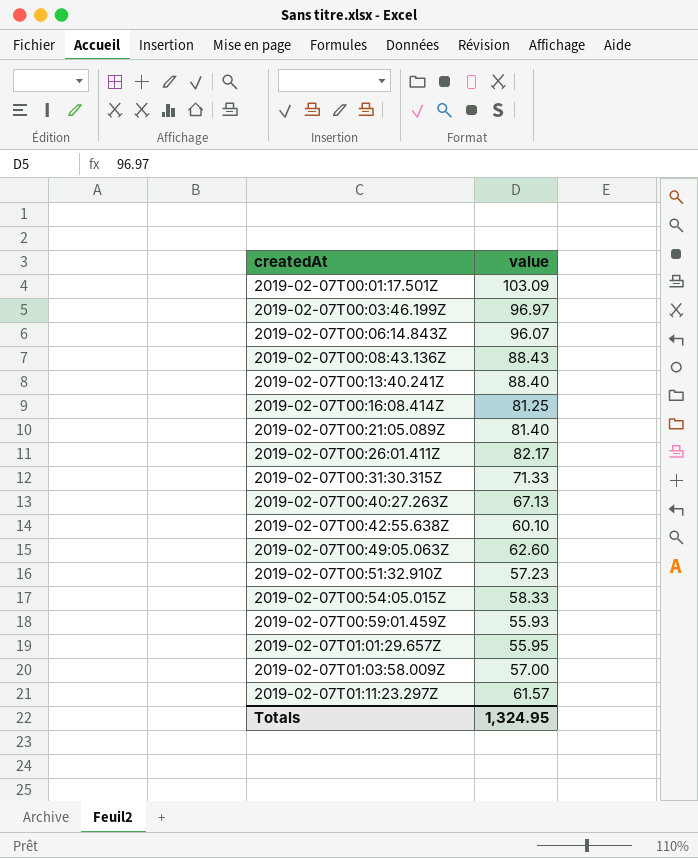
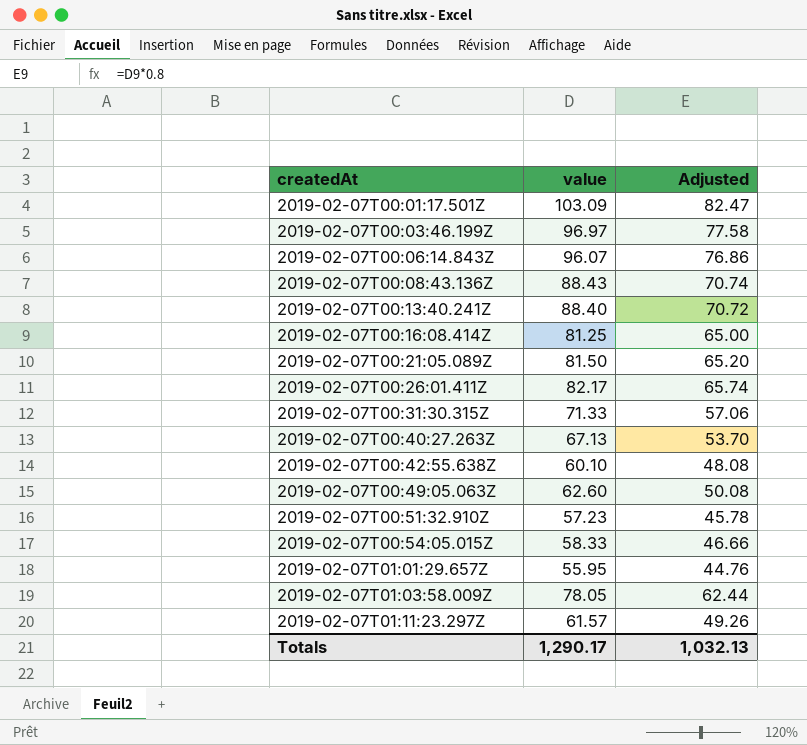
column Adjusted | formula: none -> [value] * 0.8
row 2019-02-07T00:59:01.459Z: 55.93 -> none
2019-02-07T00:21:05.089Z | value: 81.40 -> 81.50
2019-02-07T01:03:58.009Z | value: 57.00 -> 78.05
Totals | value: 1,324.95 -> 1,290.17

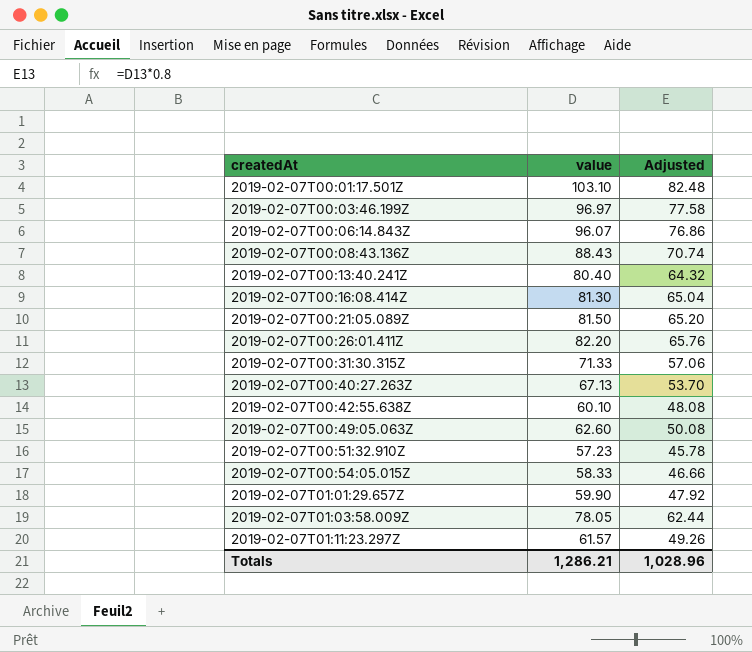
2019-02-07T00:01:17.501Z | value: 103.09 -> 103.10
2019-02-07T00:01:17.501Z | Adjusted: 82.47 -> 82.48
2019-02-07T00:13:40.241Z | value: 88.40 -> 80.40
2019-02-07T00:13:40.241Z | Adjusted: 70.72 -> 64.32
2019-02-07T00:16:08.414Z | value: 81.25 -> 81.30
2019-02-07T00:16:08.414Z | Adjusted: 65.00 -> 65.04
2019-02-07T00:26:01.411Z | value: 82.17 -> 82.20
2019-02-07T00:26:01.411Z | Adjusted: 65.74 -> 65.76
2019-02-07T01:01:29.657Z | value: 55.95 -> 59.90
2019-02-07T01:01:29.657Z | Adjusted: 44.76 -> 47.92
Totals | value: 1,290.17 -> 1,286.21
Totals | Adjusted: 1,032.13 -> 1,028.96

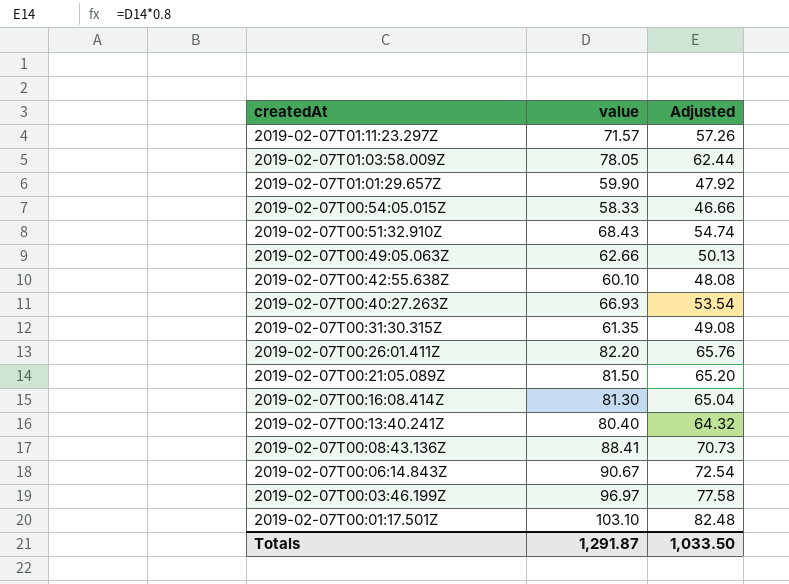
row order: createdAt ascending -> createdAt descending
2019-02-07T01:11:23.297Z | value: 61.57 -> 71.57
2019-02-07T01:11:23.297Z | Adjusted: 49.26 -> 57.26
2019-02-07T00:51:32.910Z | value: 57.23 -> 68.43
2019-02-07T00:51:32.910Z | Adjusted: 45.78 -> 54.74
2019-02-07T00:49:05.063Z | value: 62.60 -> 62.66
2019-02-07T00:49:05.063Z | Adjusted: 50.08 -> 50.13
2019-02-07T00:40:27.263Z | value: 67.13 -> 66.93
2019-02-07T00:40:27.263Z | Adjusted: 53.70 -> 53.54
2019-02-07T00:31:30.315Z | value: 71.33 -> 61.35
2019-02-07T00:31:30.315Z | Adjusted: 57.06 -> 49.08
2019-02-07T00:08:43.136Z | value: 88.43 -> 88.41
2019-02-07T00:08:43.136Z | Adjusted: 70.74 -> 70.73
2019-02-07T00:06:14.843Z | value: 96.07 -> 90.67
2019-02-07T00:06:14.843Z | Adjusted: 76.86 -> 72.54
Totals | value: 1,286.21 -> 1,291.87
Totals | Adjusted: 1,028.96 -> 1,033.50

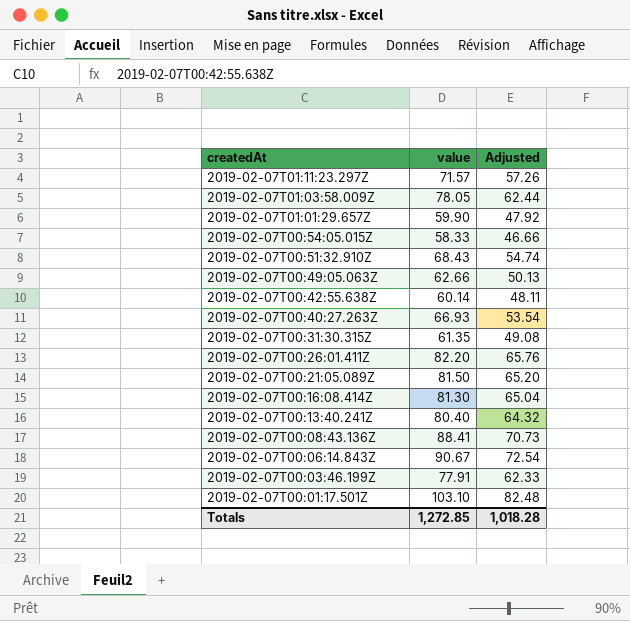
2019-02-07T00:42:55.638Z | value: 60.10 -> 60.14
2019-02-07T00:42:55.638Z | Adjusted: 48.08 -> 48.11
2019-02-07T00:03:46.199Z | value: 96.97 -> 77.91
2019-02-07T00:03:46.199Z | Adjusted: 77.58 -> 62.33
Totals | value: 1,291.87 -> 1,272.85
Totals | Adjusted: 1,033.50 -> 1,018.28

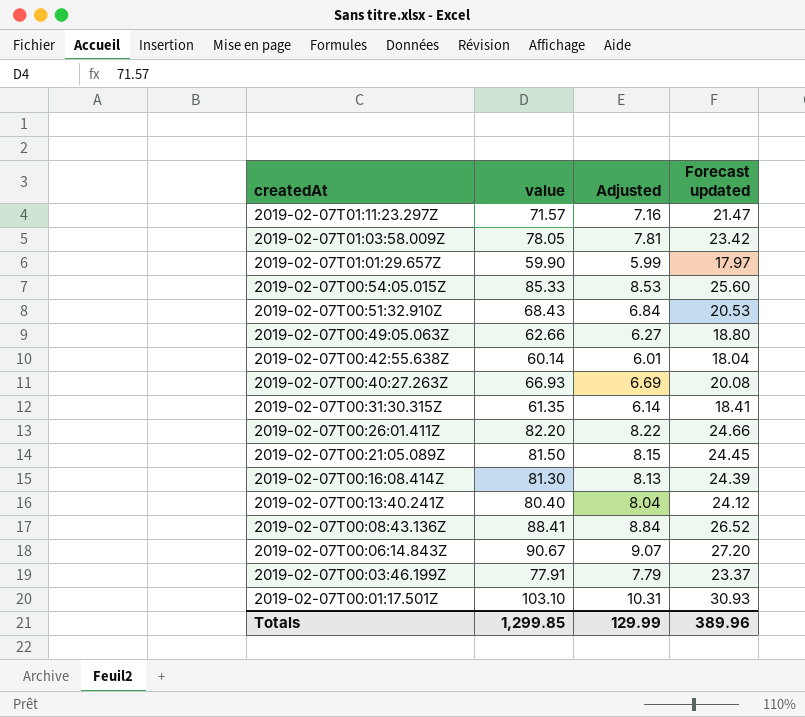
column Adjusted | formula: [value] * 0.8 -> [value] * 0.1
column Forecast updated | formula: none -> [value] * 0.3
2019-02-07T00:54:05.015Z | value: 58.33 -> 85.33
Totals | value: 1,272.85 -> 1,299.85
Totals | Adjusted: 1,018.28 -> 129.99

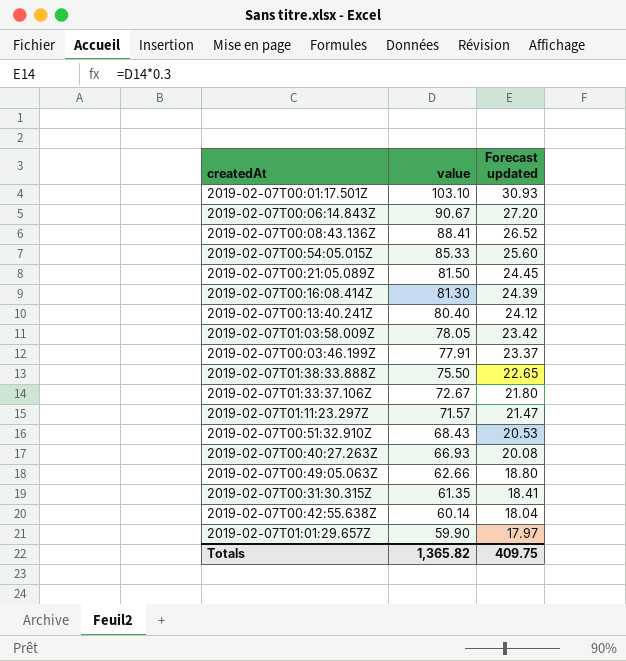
row order: createdAt descending -> value descending
column Adjusted | formula: [value] * 0.1 -> none
row 2019-02-07T00:26:01.411Z: 82.20 | 8.22 | 24.66 -> none
row 2019-02-07T01:38:33.888Z: none -> 75.50 | 22.65
row 2019-02-07T01:33:37.106Z: none -> 72.67 | 21.80
Totals | value: 1,299.85 -> 1,365.82
Totals | Forecast updated: 389.96 -> 409.75

